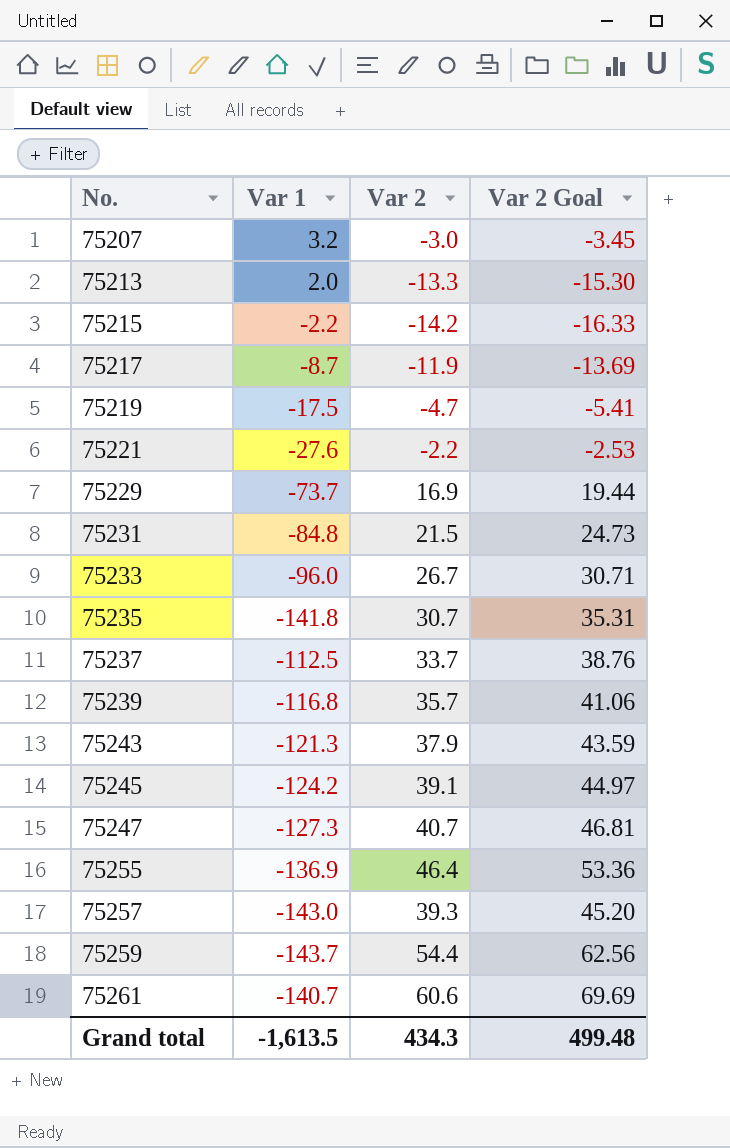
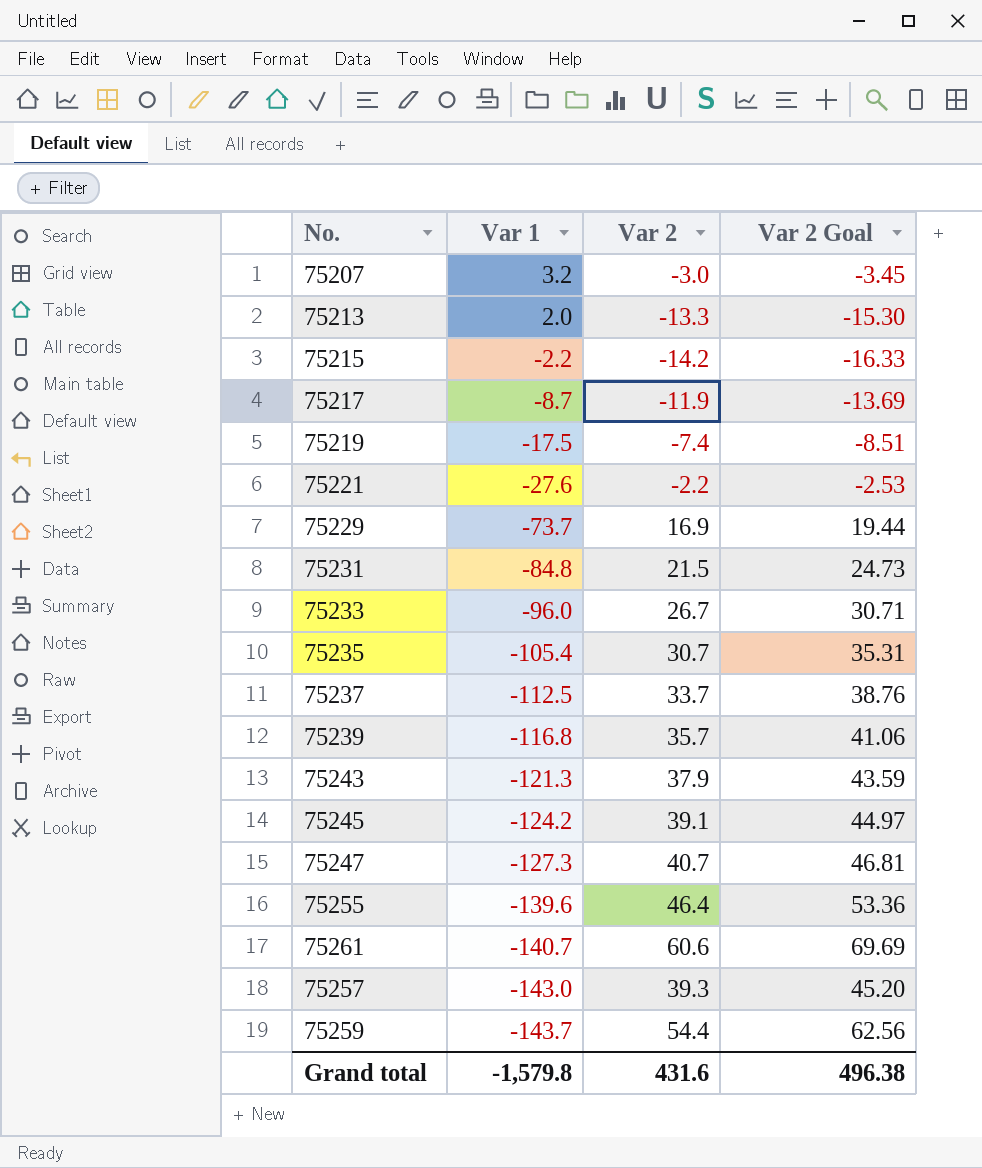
row order: No. ascending -> Var 1 descending
75219 | Var 2: -4.7 -> -7.4
75219 | Var 2 Goal: -5.41 -> -8.51
75235 | Var 1: -141.8 -> -105.4
75255 | Var 1: -136.9 -> -139.6
Grand total | Var 1: -1,613.5 -> -1,579.8
Grand total | Var 2: 434.3 -> 431.6
Grand total | Var 2 Goal: 499.48 -> 496.38

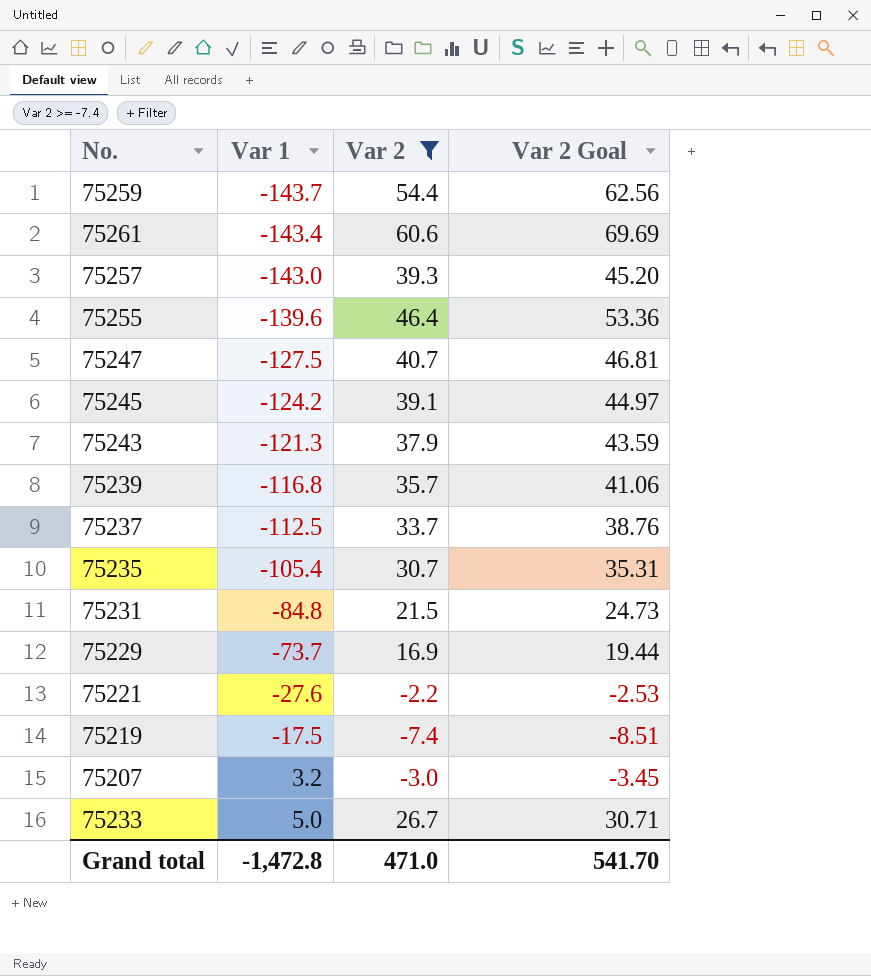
filter: none -> Var 2 >= -7.4
row order: Var 1 descending -> Var 1 ascending
75261 | Var 1: -140.7 -> -143.4
75247 | Var 1: -127.3 -> -127.5
75233 | Var 1: -96.0 -> 5.0
Grand total | Var 1: -1,579.8 -> -1,472.8
Grand total | Var 2: 431.6 -> 471.0
Grand total | Var 2 Goal: 496.38 -> 541.70

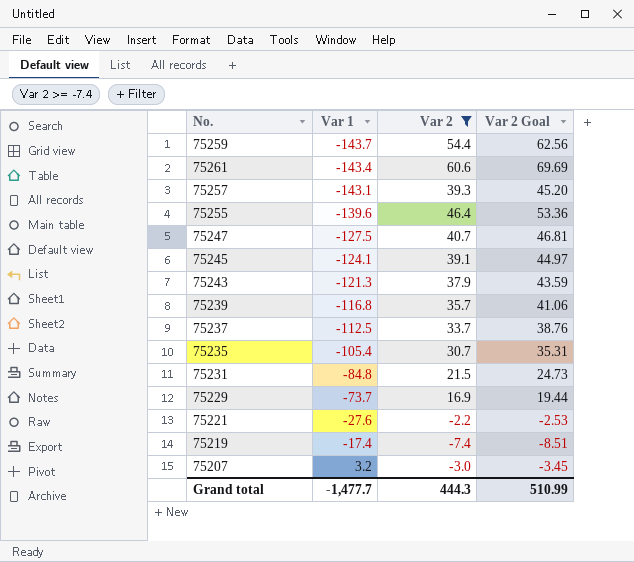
row 75233: 5.0 | 26.7 | 30.71 -> none
75257 | Var 1: -143.0 -> -143.1
75245 | Var 1: -124.2 -> -124.1
75219 | Var 1: -17.5 -> -17.4
Grand total | Var 1: -1,472.8 -> -1,477.7
Grand total | Var 2: 471.0 -> 444.3
Grand total | Var 2 Goal: 541.70 -> 510.99

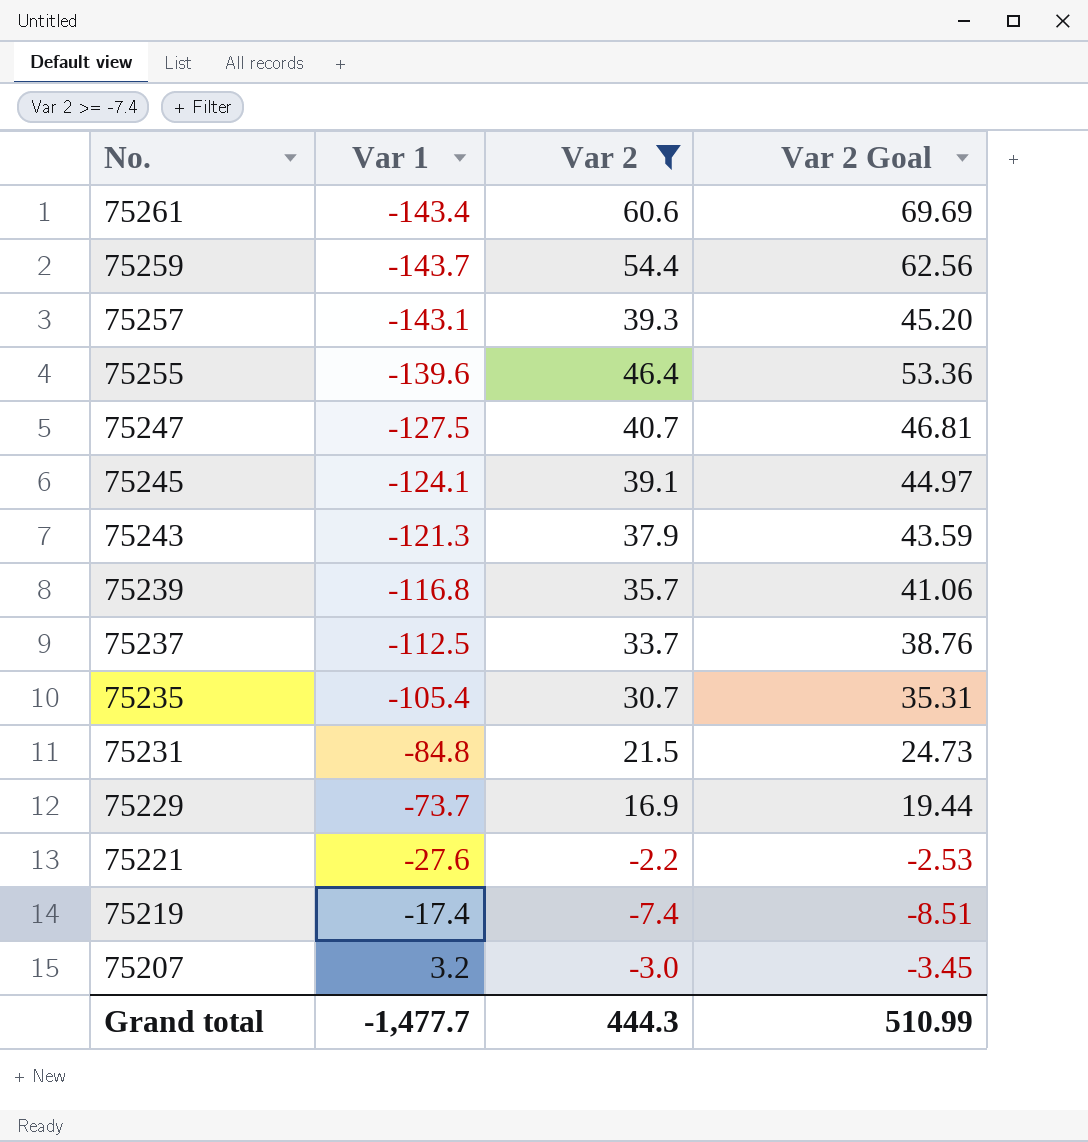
row order: Var 1 ascending -> No. descending

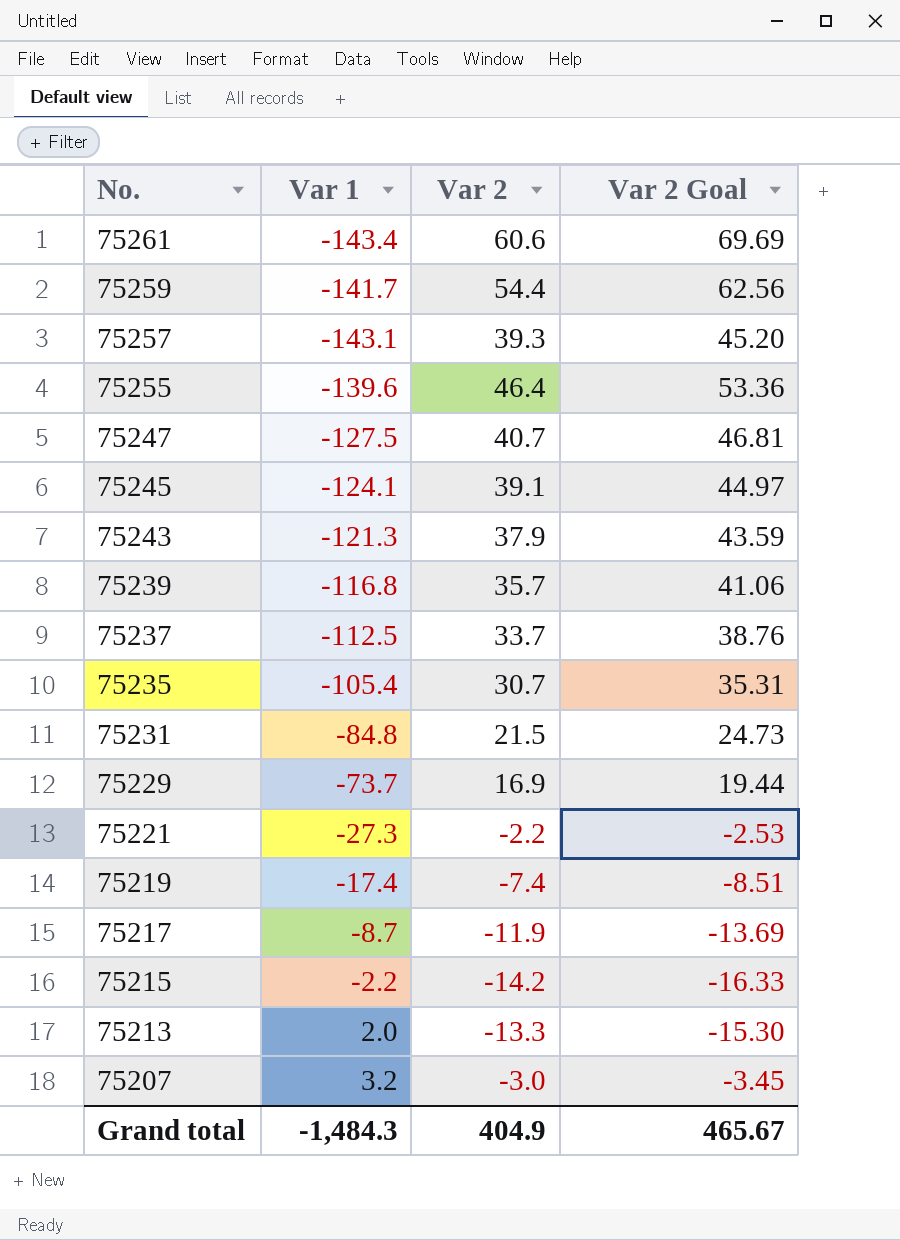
filter: Var 2 >= -7.4 -> none
75259 | Var 1: -143.7 -> -141.7
75221 | Var 1: -27.6 -> -27.3
Grand total | Var 1: -1,477.7 -> -1,484.3
Grand total | Var 2: 444.3 -> 404.9
Grand total | Var 2 Goal: 510.99 -> 465.67

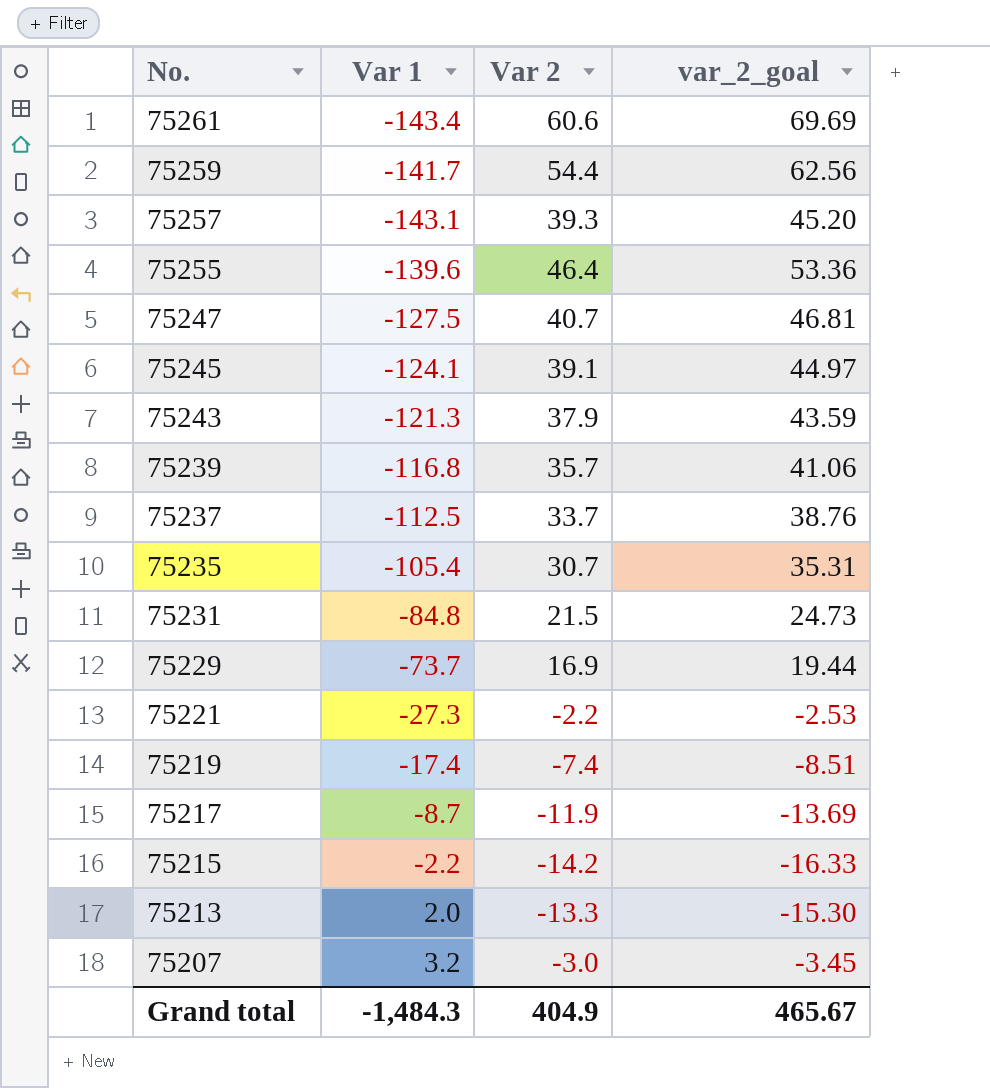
column name: Var 2 Goal -> var_2_goal

